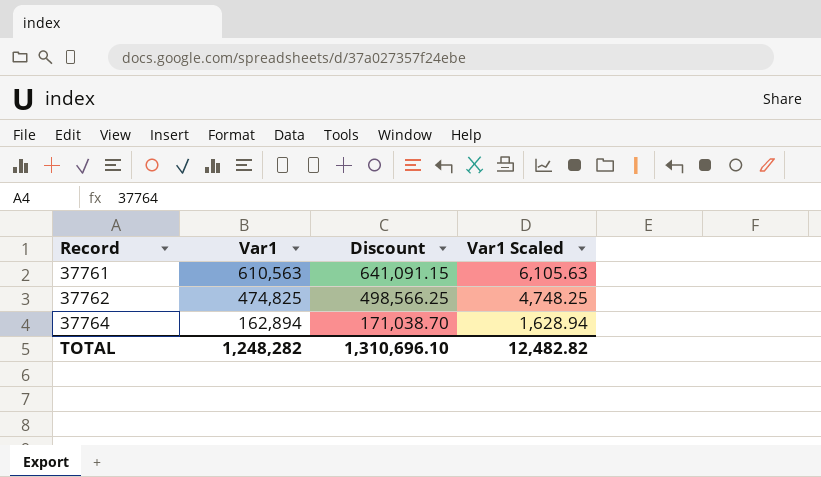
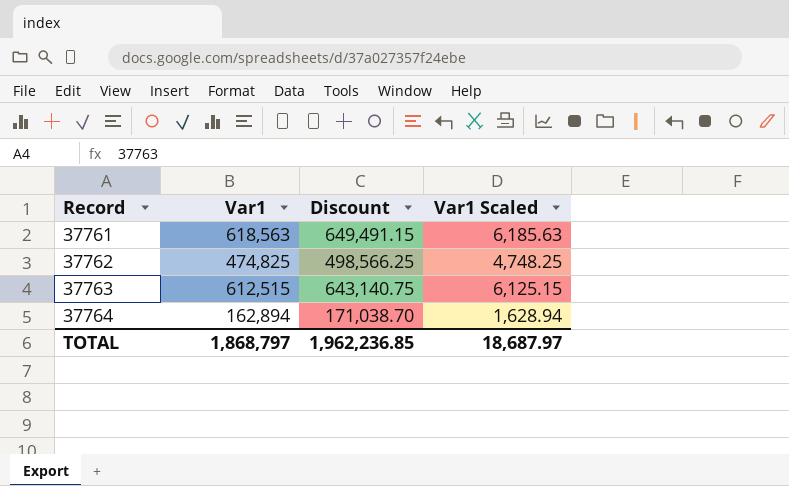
37761 | Var1: 610,563 -> 618,563
37761 | Discount: 641,091.15 -> 649,491.15
37761 | Var1 Scaled: 6,105.63 -> 6,185.63
row 37763: none -> 612,515 | 643,140.75 | 6,125.15
TOTAL | Var1: 1,248,282 -> 1,868,797
TOTAL | Discount: 1,310,696.10 -> 1,962,236.85
TOTAL | Var1 Scaled: 12,482.82 -> 18,687.97

